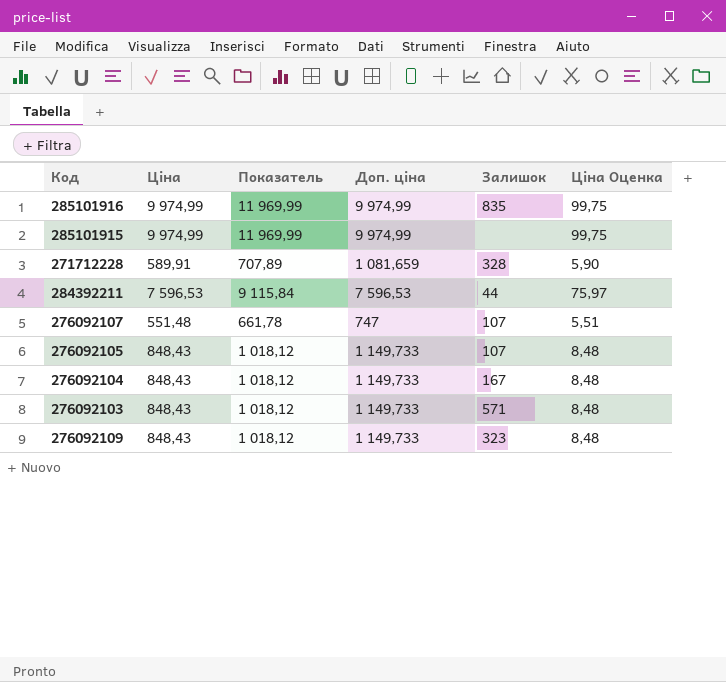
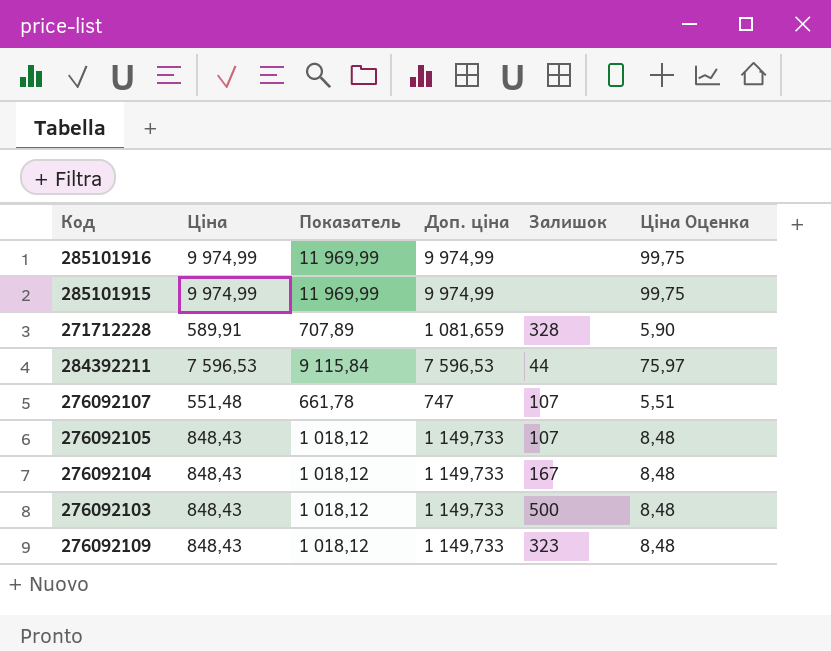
285101916 | Залишок: 835 -> none
276092103 | Залишок: 571 -> 500

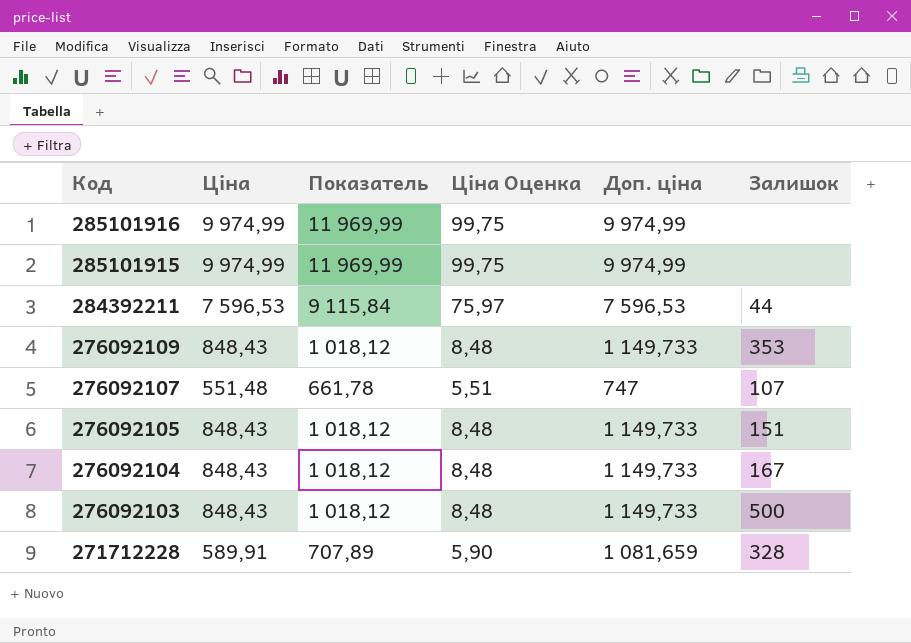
row order: none -> Код descending
column Ціна Оценка | position: 6 -> 4
276092109 | Залишок: 323 -> 353
276092105 | Залишок: 107 -> 151

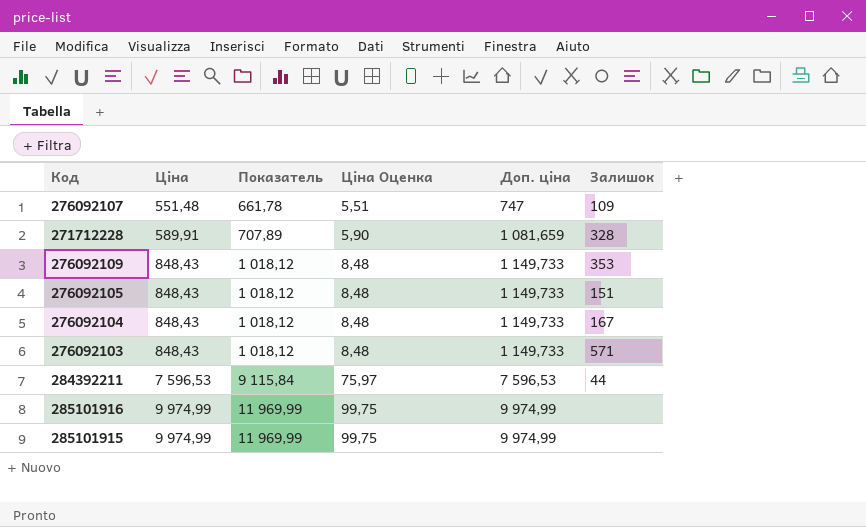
row order: Код descending -> Ціна ascending
276092107 | Залишок: 107 -> 109
276092103 | Залишок: 500 -> 571

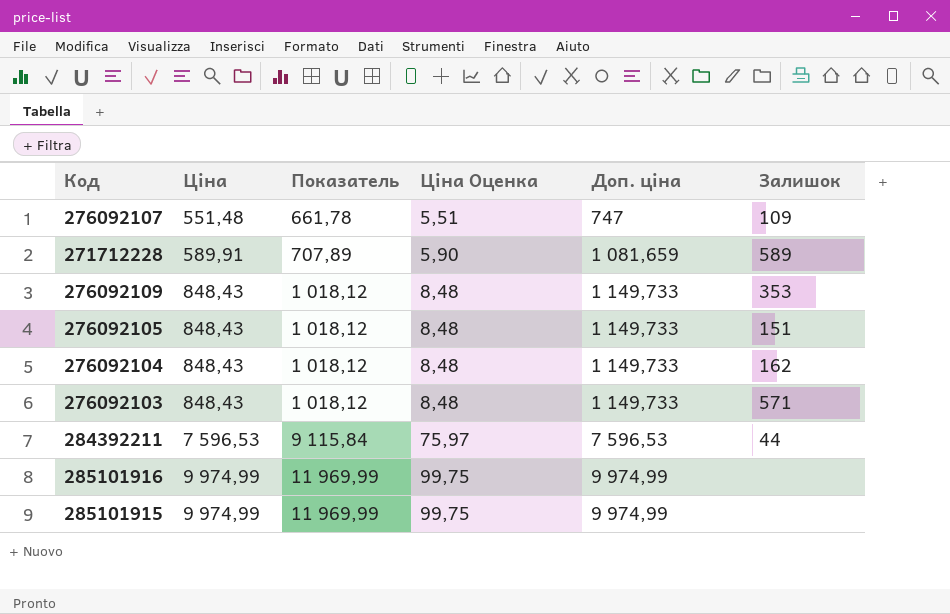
271712228 | Залишок: 328 -> 589
276092104 | Залишок: 167 -> 162

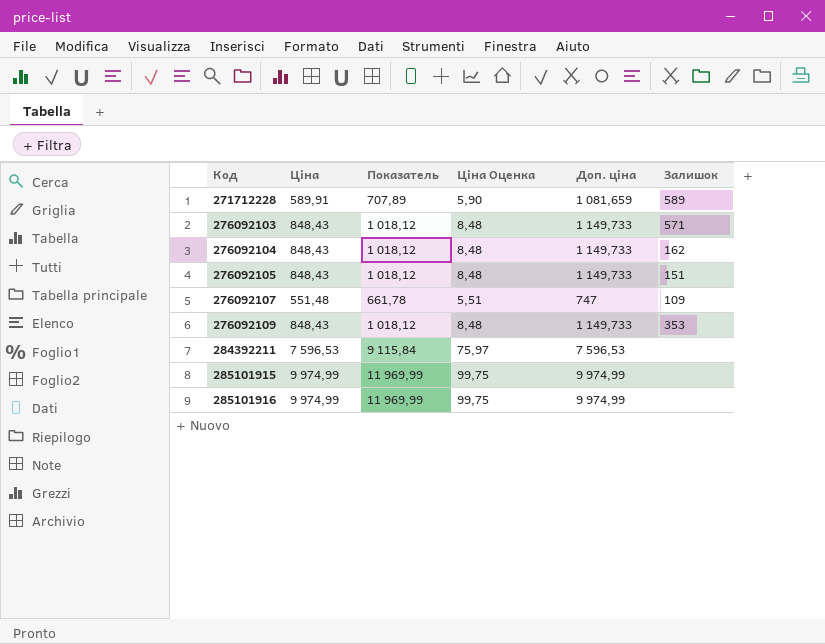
row order: Ціна ascending -> Код ascending
284392211 | Залишок: 44 -> none

